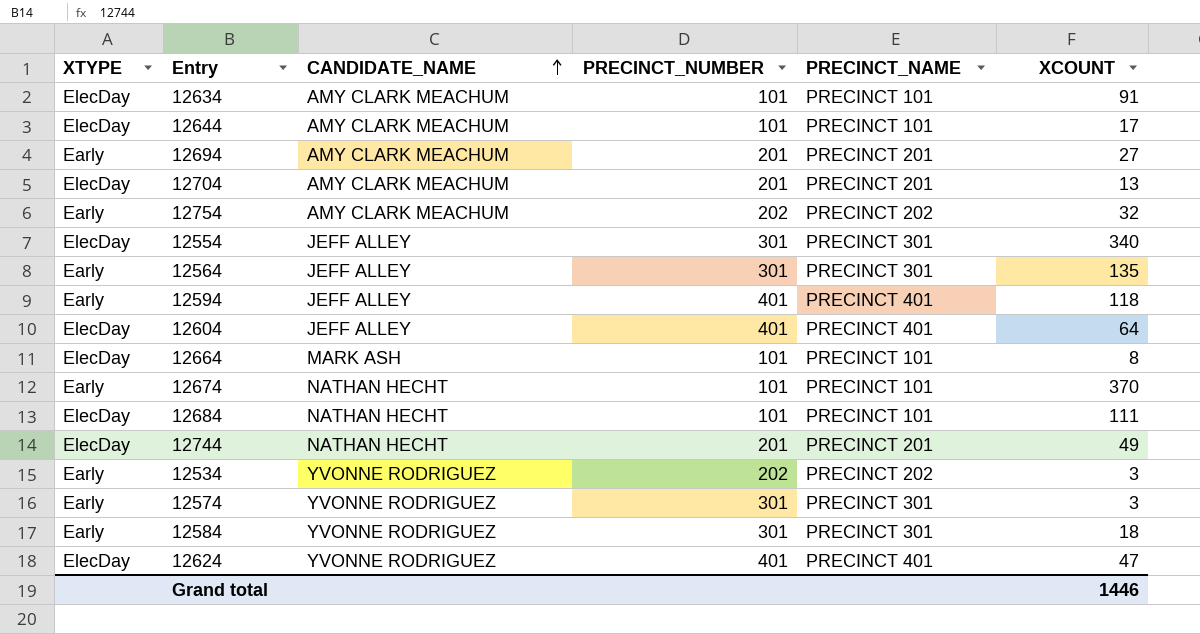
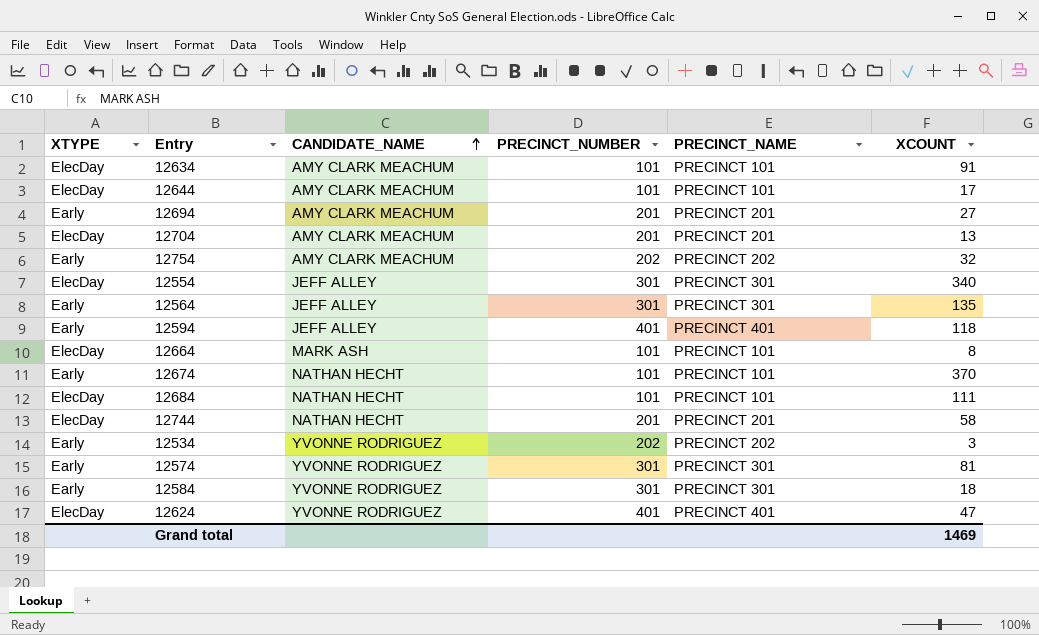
row 12604: ElecDay | JEFF ALLEY | 401 | PRECINCT 401 | 64 -> none
12744 | XCOUNT: 49 -> 58
12574 | XCOUNT: 3 -> 81
Grand total | XCOUNT: 1446 -> 1469

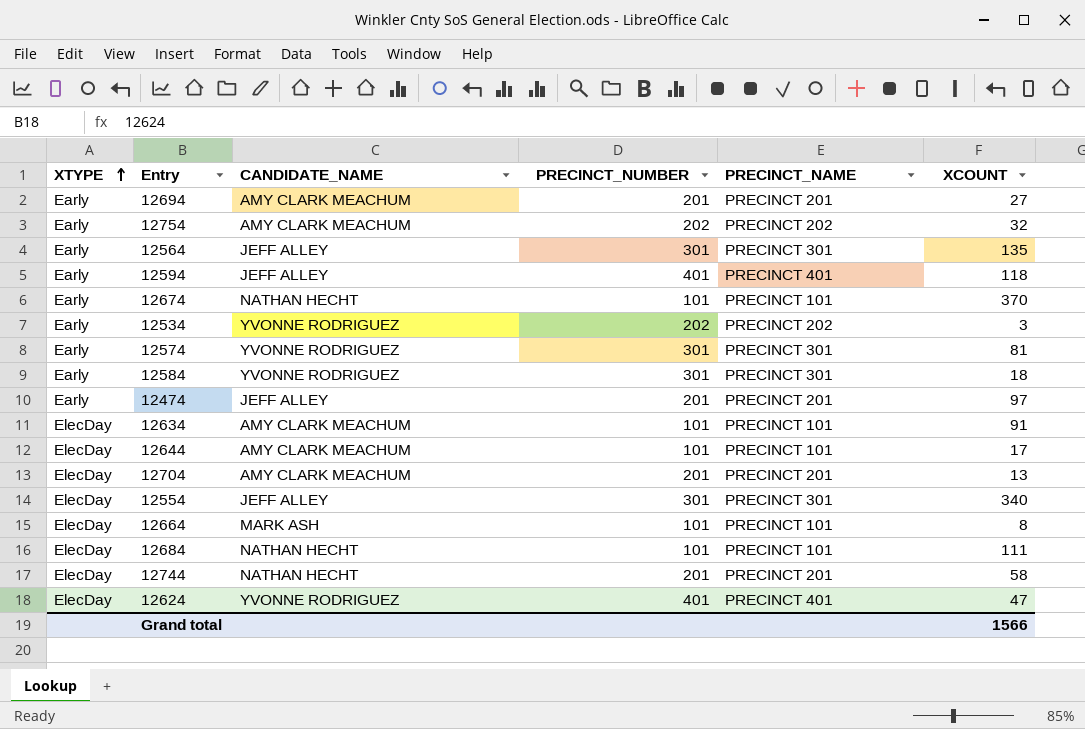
row order: CANDIDATE_NAME ascending -> XTYPE ascending
row 12474: none -> Early | JEFF ALLEY | 201 | PRECINCT 201 | 97
Grand total | XCOUNT: 1469 -> 1566

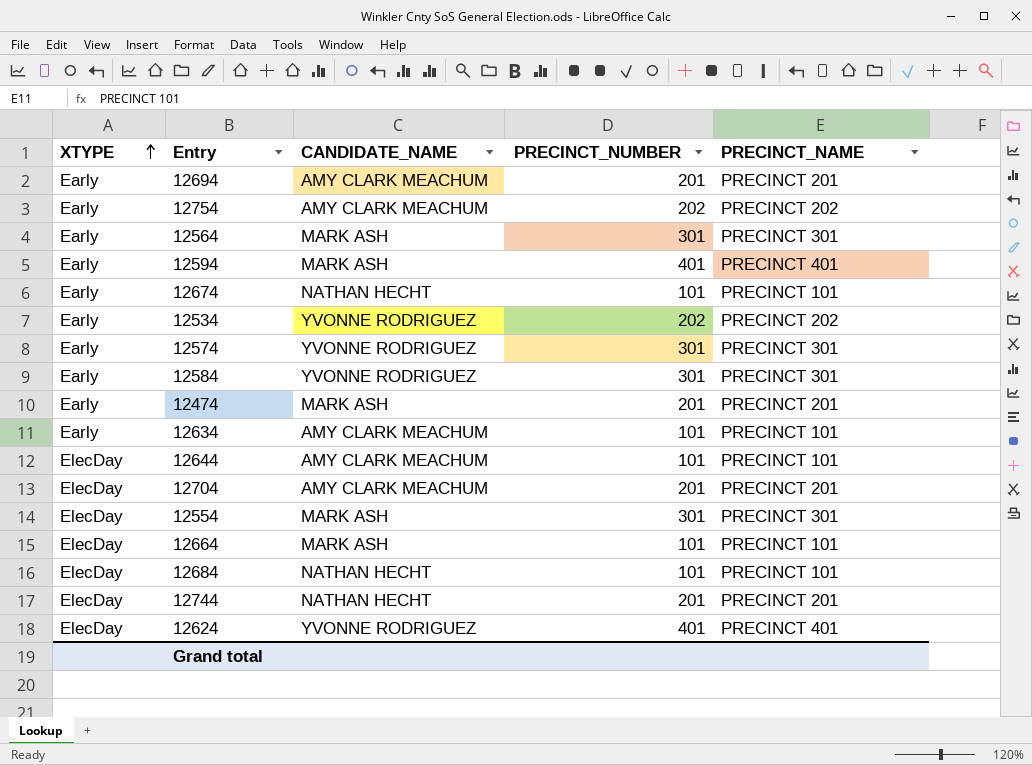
column XCOUNT | position: 6 -> none
12564 | CANDIDATE_NAME: JEFF ALLEY -> MARK ASH
12594 | CANDIDATE_NAME: JEFF ALLEY -> MARK ASH
12474 | CANDIDATE_NAME: JEFF ALLEY -> MARK ASH
12634 | XTYPE: ElecDay -> Early
12554 | CANDIDATE_NAME: JEFF ALLEY -> MARK ASH

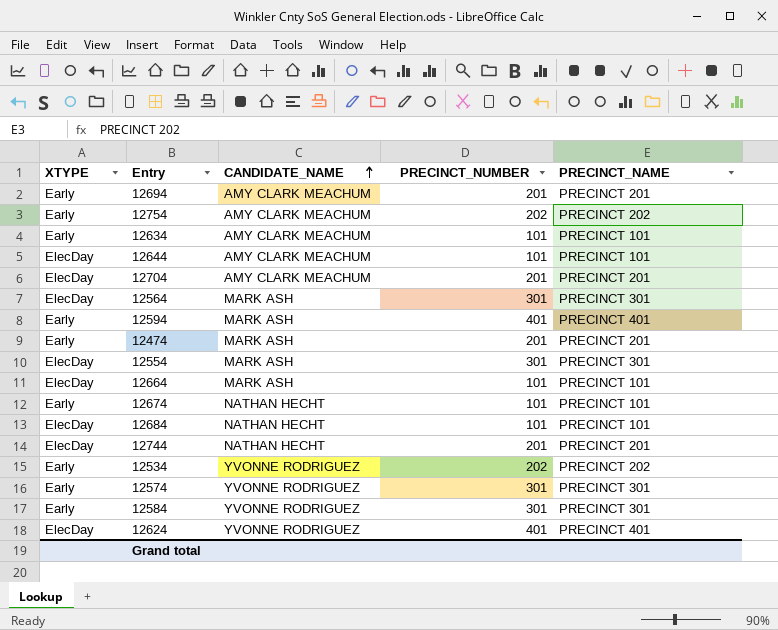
row order: XTYPE ascending -> CANDIDATE_NAME ascending
12564 | XTYPE: Early -> ElecDay

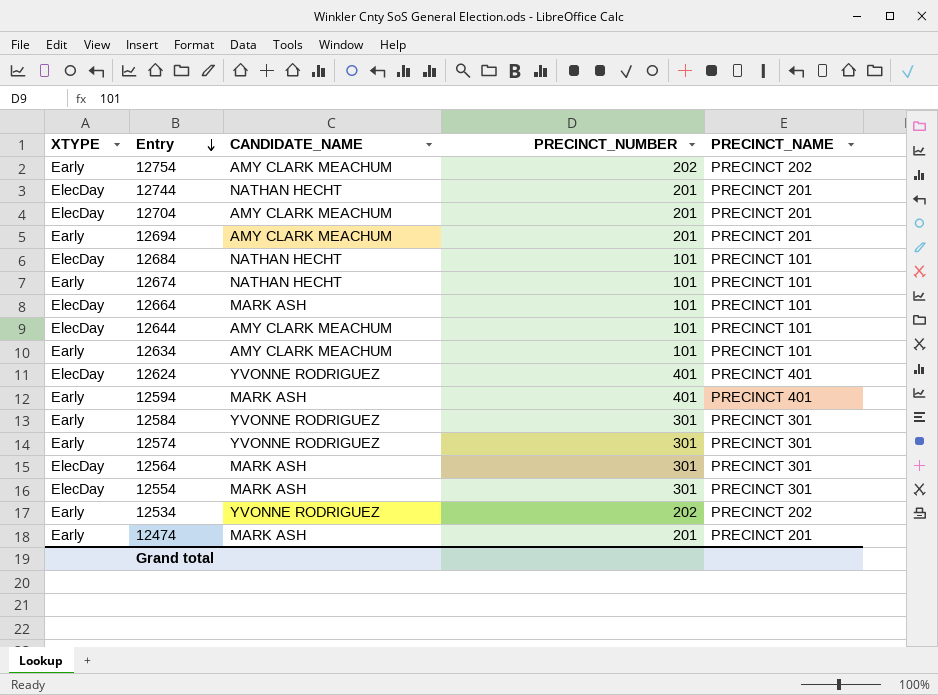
row order: CANDIDATE_NAME ascending -> Entry descending

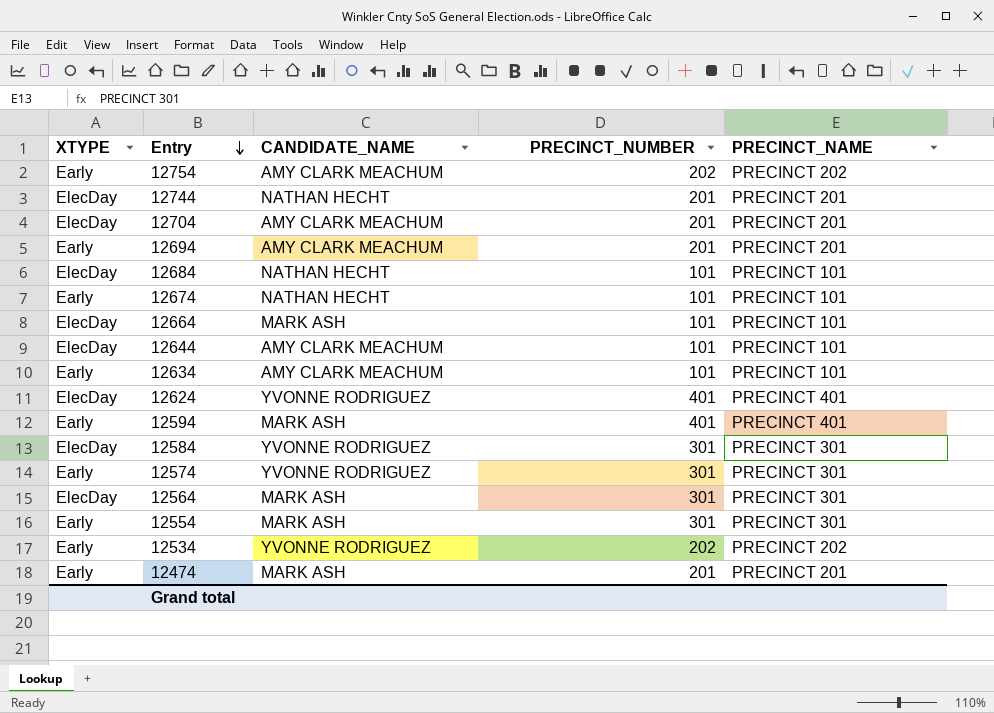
12584 | XTYPE: Early -> ElecDay
12554 | XTYPE: ElecDay -> Early

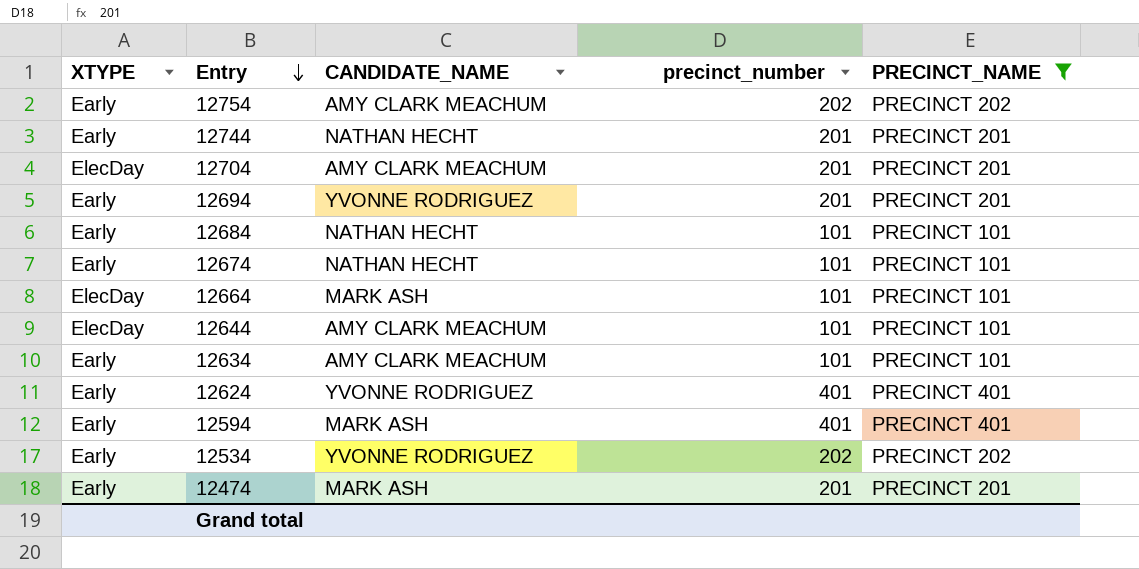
filter: none -> PRECINCT_NAME != PRECINCT 301
column name: PRECINCT_NUMBER -> precinct_number
12744 | XTYPE: ElecDay -> Early
12694 | CANDIDATE_NAME: AMY CLARK MEACHUM -> YVONNE RODRIGUEZ
12684 | XTYPE: ElecDay -> Early
12624 | XTYPE: ElecDay -> Early

